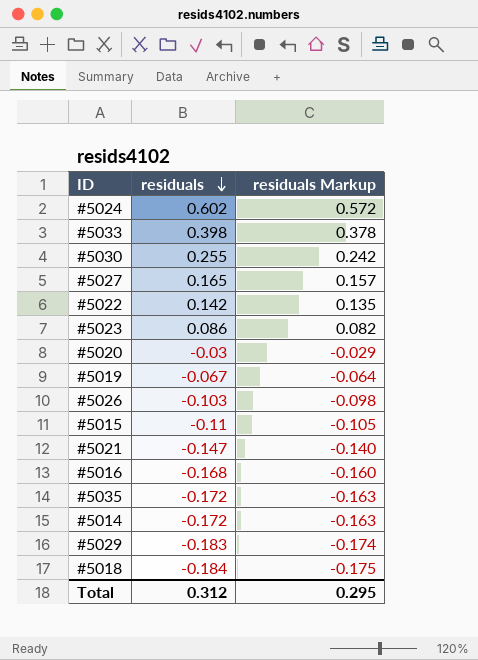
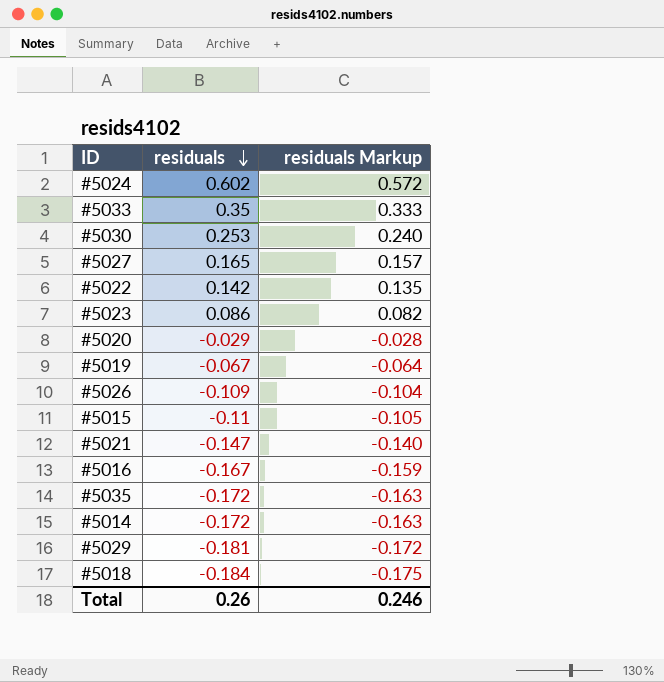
#5033 | residuals: 0.398 -> 0.35
#5033 | residuals Markup: 0.378 -> 0.333
#5030 | residuals: 0.255 -> 0.253
#5030 | residuals Markup: 0.242 -> 0.240
#5020 | residuals: -0.03 -> -0.029
#5020 | residuals Markup: -0.029 -> -0.028
#5026 | residuals: -0.103 -> -0.109
#5026 | residuals Markup: -0.098 -> -0.104
#5016 | residuals: -0.168 -> -0.167
#5016 | residuals Markup: -0.160 -> -0.159
#5029 | residuals: -0.183 -> -0.181
#5029 | residuals Markup: -0.174 -> -0.172
Total | residuals: 0.312 -> 0.26
Total | residuals Markup: 0.295 -> 0.246

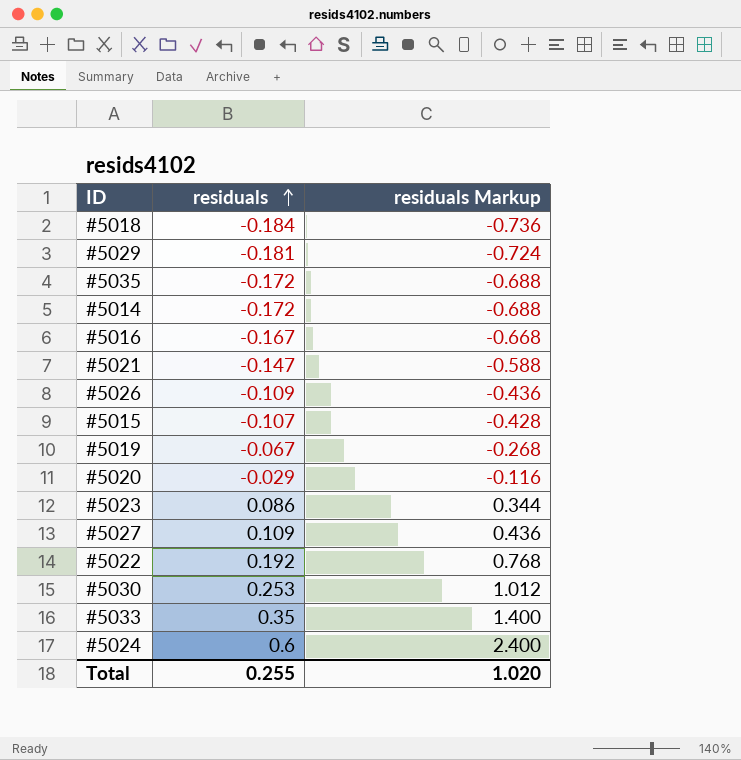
row order: residuals descending -> residuals ascending
column residuals Markup | formula: [residuals] * 0.95 -> [residuals] * 4
#5015 | residuals: -0.11 -> -0.107
#5027 | residuals: 0.165 -> 0.109
#5022 | residuals: 0.142 -> 0.192
#5024 | residuals: 0.602 -> 0.6
Total | residuals: 0.26 -> 0.255
Total | residuals Markup: 0.246 -> 1.020

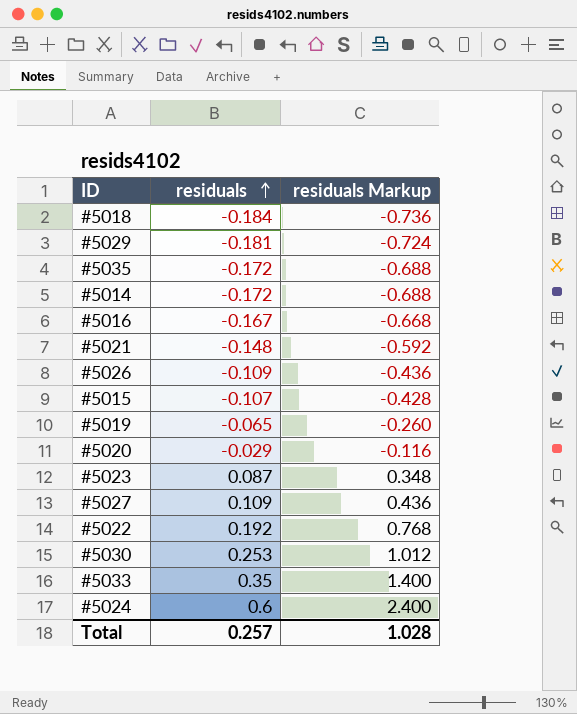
#5021 | residuals: -0.147 -> -0.148
#5021 | residuals Markup: -0.588 -> -0.592
#5019 | residuals: -0.067 -> -0.065
#5019 | residuals Markup: -0.268 -> -0.260
#5023 | residuals: 0.086 -> 0.087
#5023 | residuals Markup: 0.344 -> 0.348
Total | residuals: 0.255 -> 0.257
Total | residuals Markup: 1.020 -> 1.028

